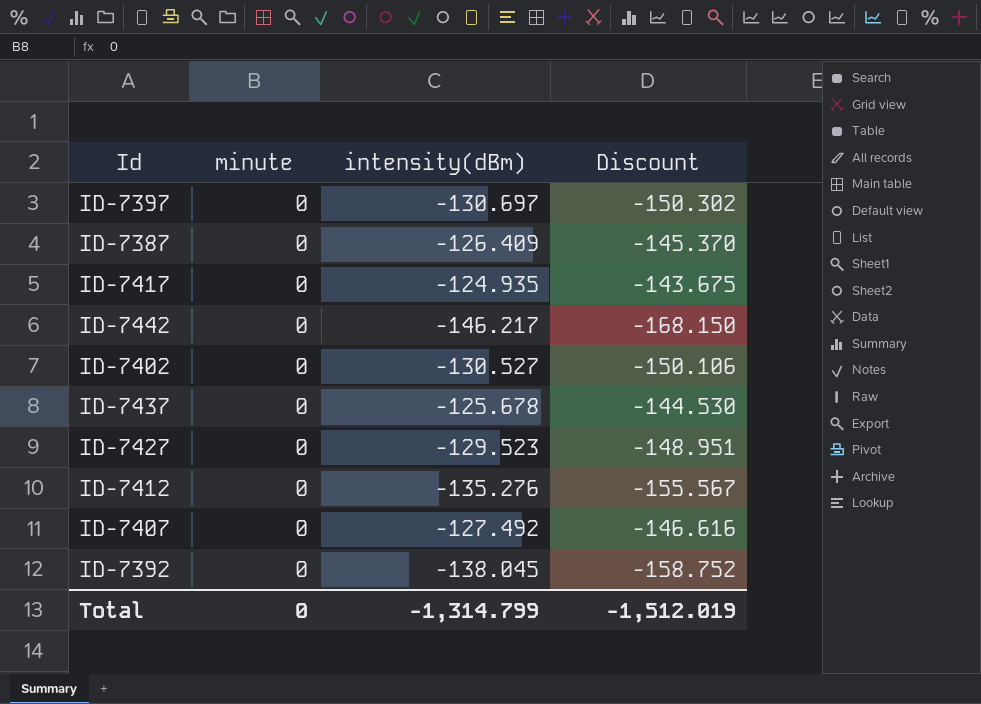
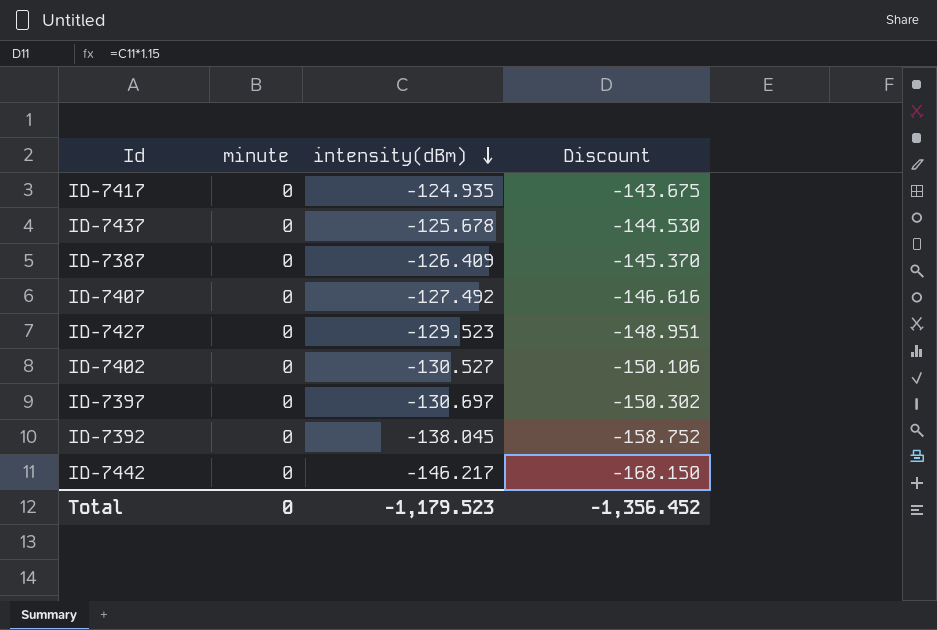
row order: none -> intensity(dBm) descending
row ID-7412: 0 | -135.276 | -155.567 -> none
Total | intensity(dBm): -1,314.799 -> -1,179.523
Total | Discount: -1,512.019 -> -1,356.452

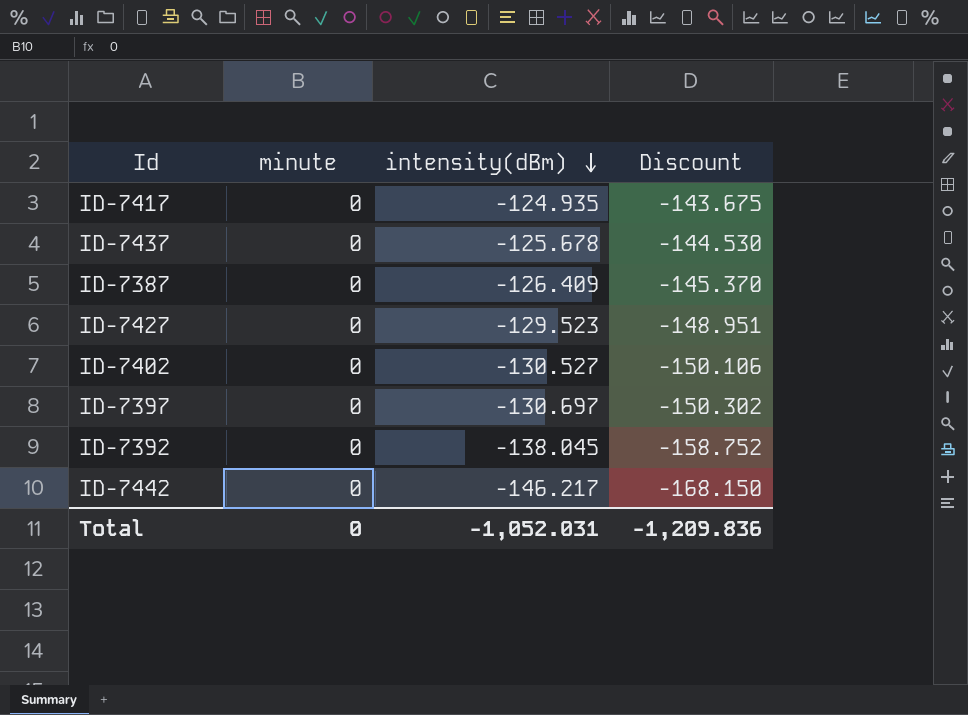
row ID-7407: 0 | -127.492 | -146.616 -> none
Total | intensity(dBm): -1,179.523 -> -1,052.031
Total | Discount: -1,356.452 -> -1,209.836

